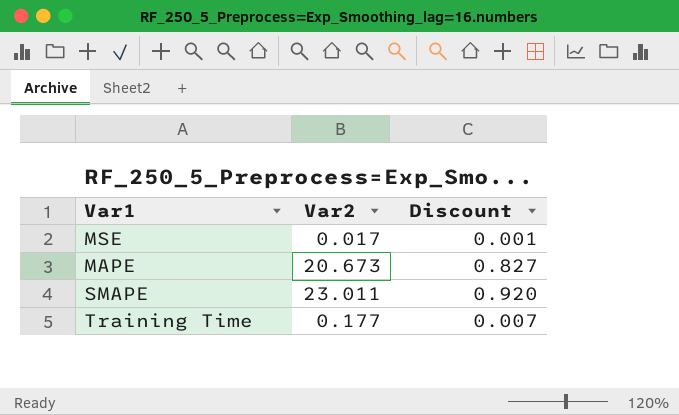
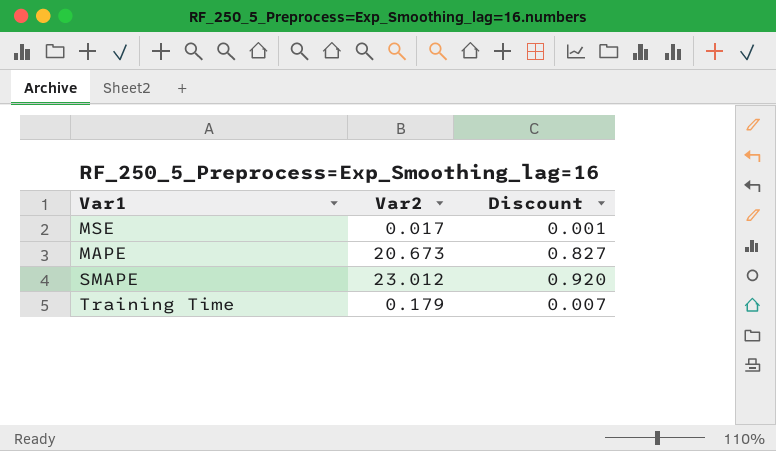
SMAPE | Var2: 23.011 -> 23.012
Training Time | Var2: 0.177 -> 0.179

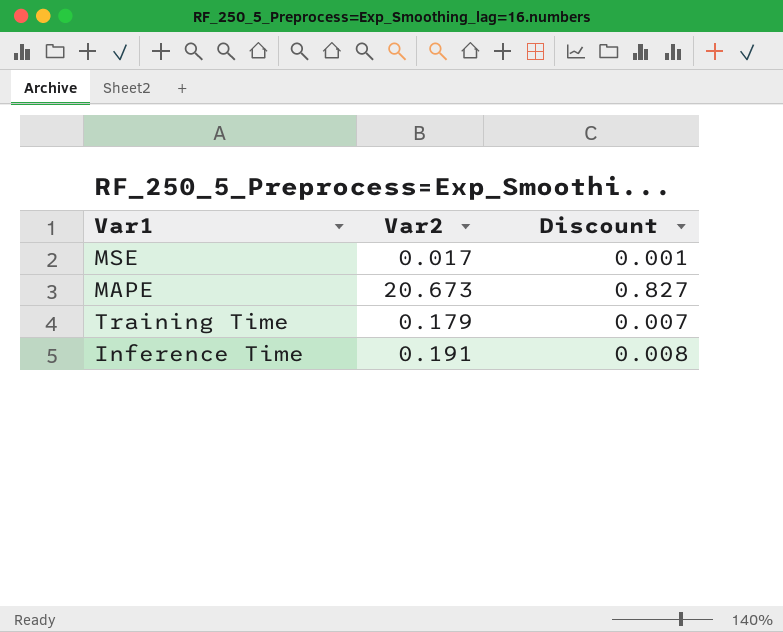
row SMAPE: 23.012 | 0.920 -> none
row Inference Time: none -> 0.191 | 0.008

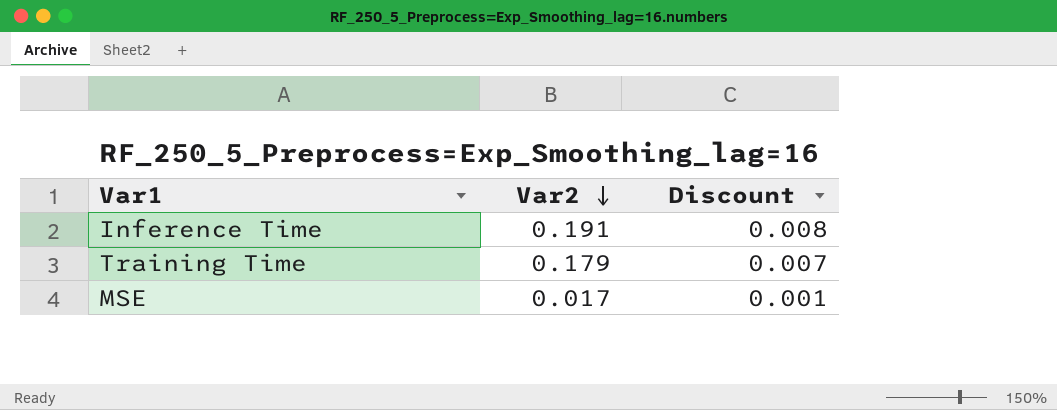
row order: none -> Var2 descending
row MAPE: 20.673 | 0.827 -> none

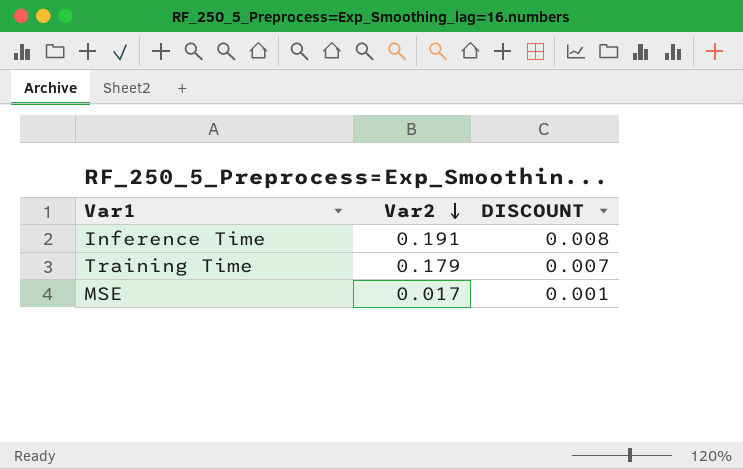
column name: Discount -> DISCOUNT

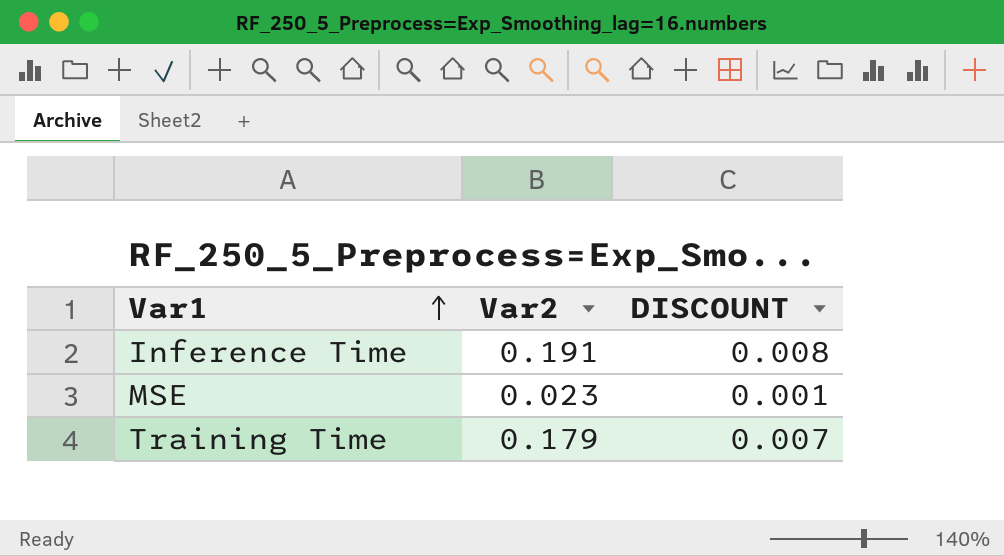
row order: Var2 descending -> Var1 ascending
MSE | Var2: 0.017 -> 0.023

